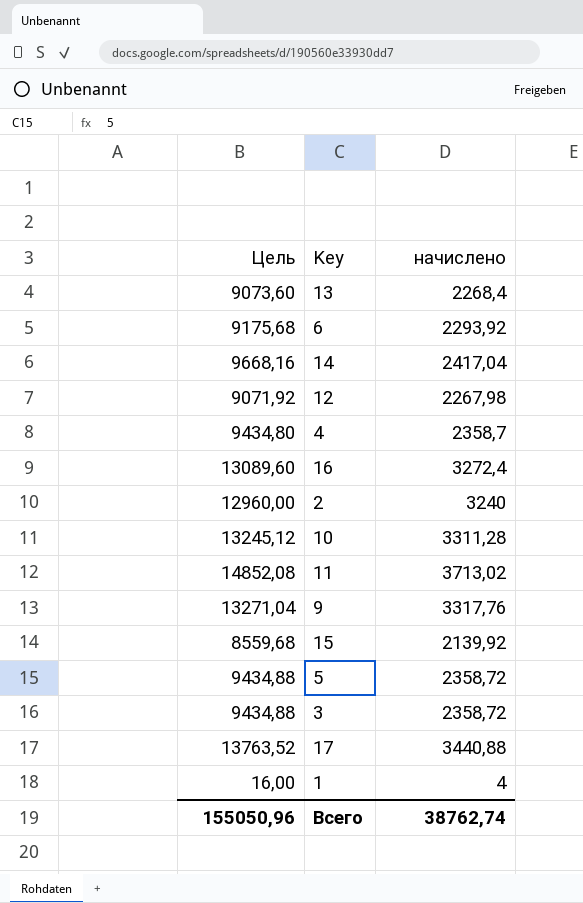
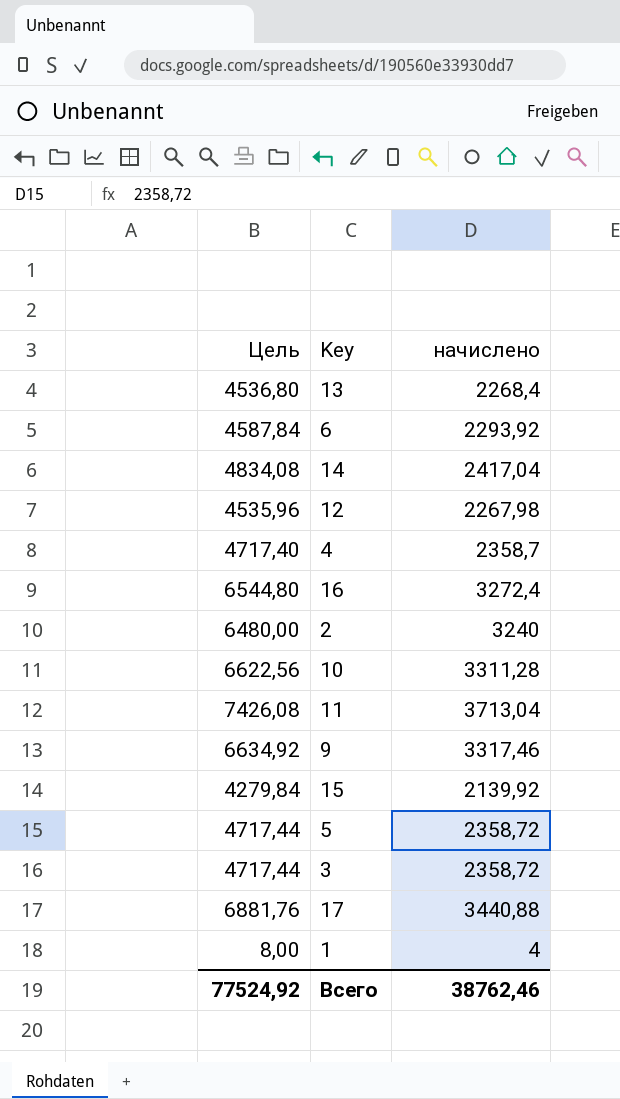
column Цель | formula: [начислено] * 4 -> [начислено] * 2
11 | начислено: 3713,02 -> 3713,04
9 | начислено: 3317,76 -> 3317,46
Всего | Цель: 155050,96 -> 77524,92
Всего | начислено: 38762,74 -> 38762,46

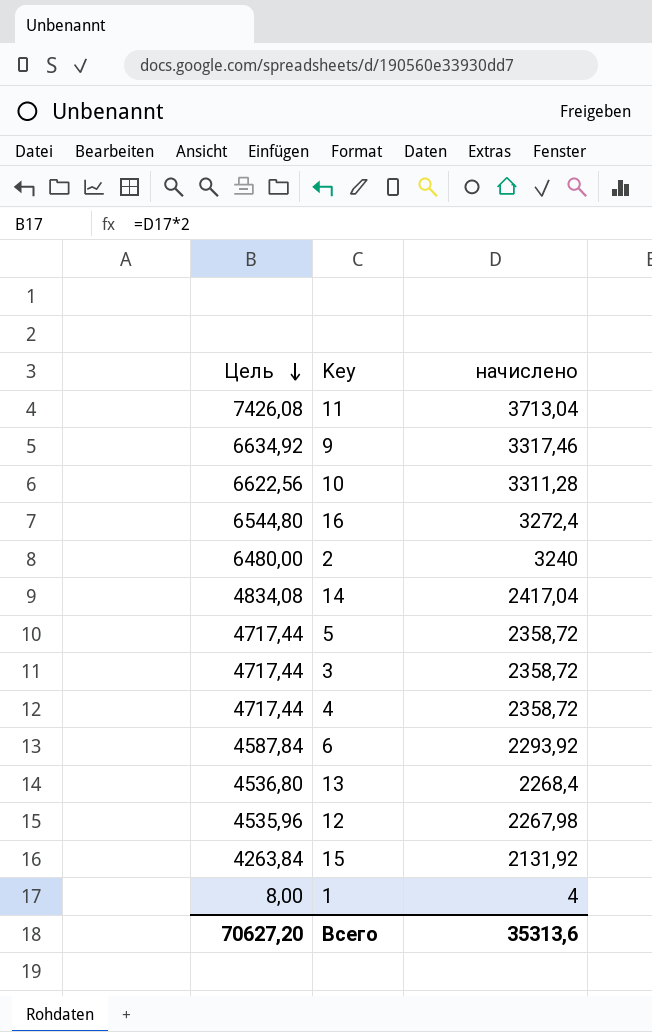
row order: none -> Цель descending
row 17: 6881,76 | 3440,88 -> none
4 | Цель: 4717,40 -> 4717,44
4 | начислено: 2358,7 -> 2358,72
15 | Цель: 4279,84 -> 4263,84
15 | начислено: 2139,92 -> 2131,92
Всего | Цель: 77524,92 -> 70627,20
Всего | начислено: 38762,46 -> 35313,6

